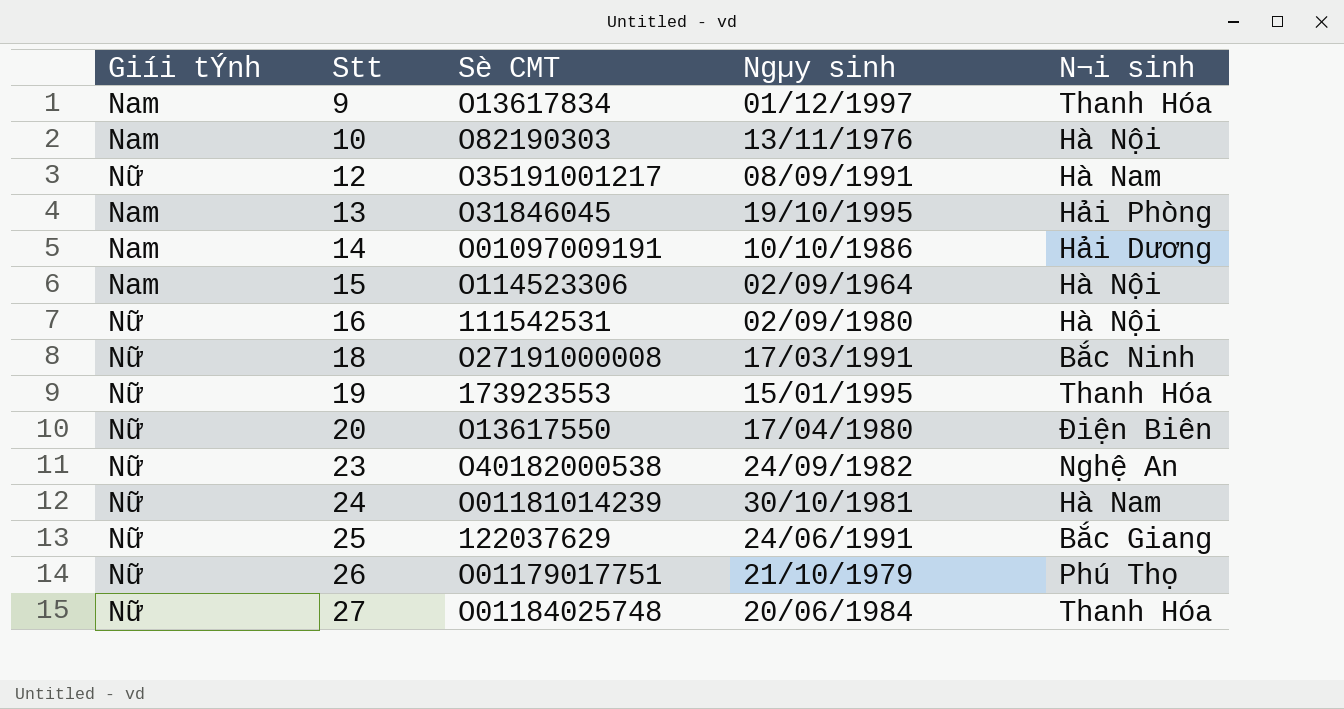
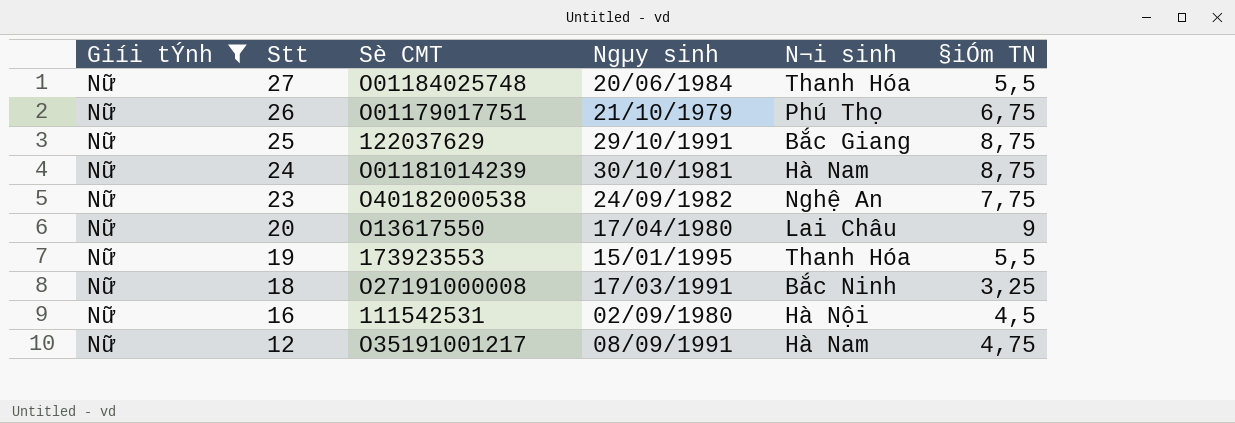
filter: none -> Giíi tÝnh = Nữ
row order: Stt ascending -> Stt descending
column §iÓm TN | position: none -> 6
25 | Ngµy sinh: 24/06/1991 -> 29/10/1991
20 | N¬i sinh: Điện Biên -> Lai Châu

